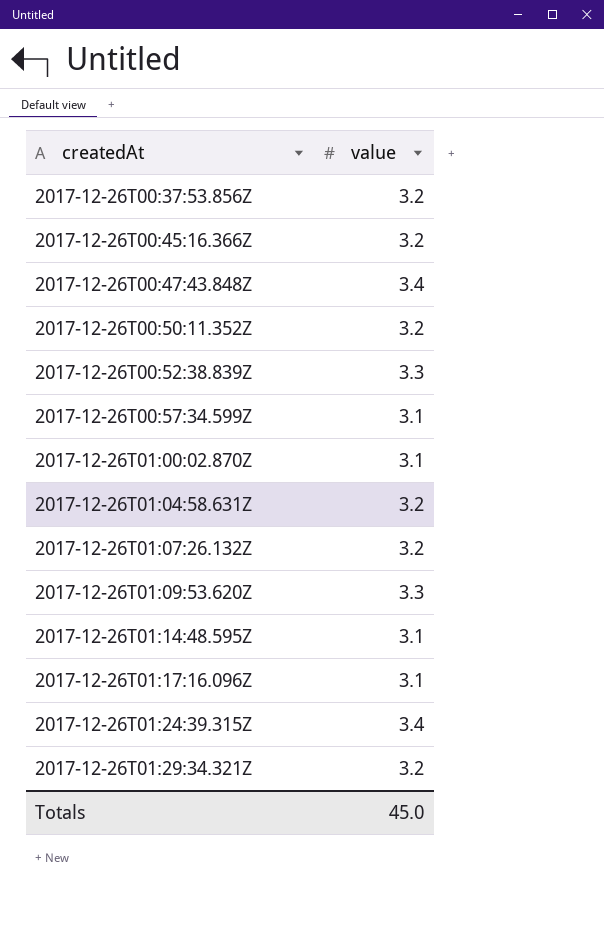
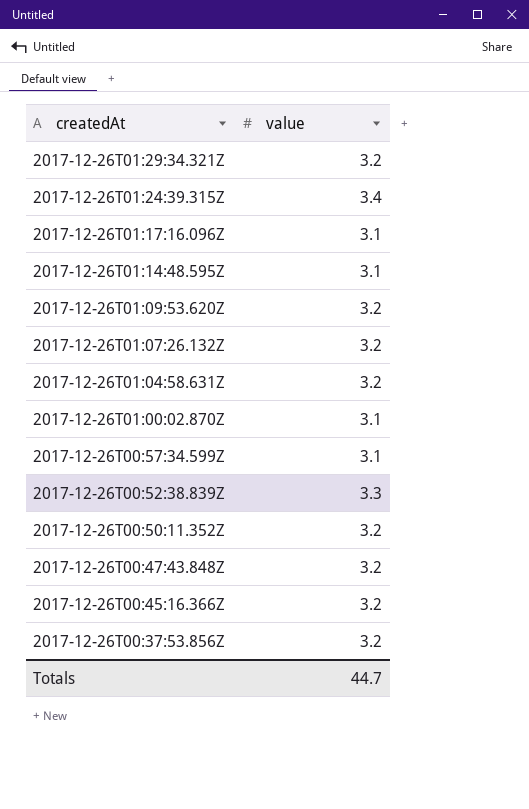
row order: createdAt ascending -> createdAt descending
2017-12-26T01:09:53.620Z | value: 3.3 -> 3.2
2017-12-26T00:47:43.848Z | value: 3.4 -> 3.2
Totals | value: 45.0 -> 44.7

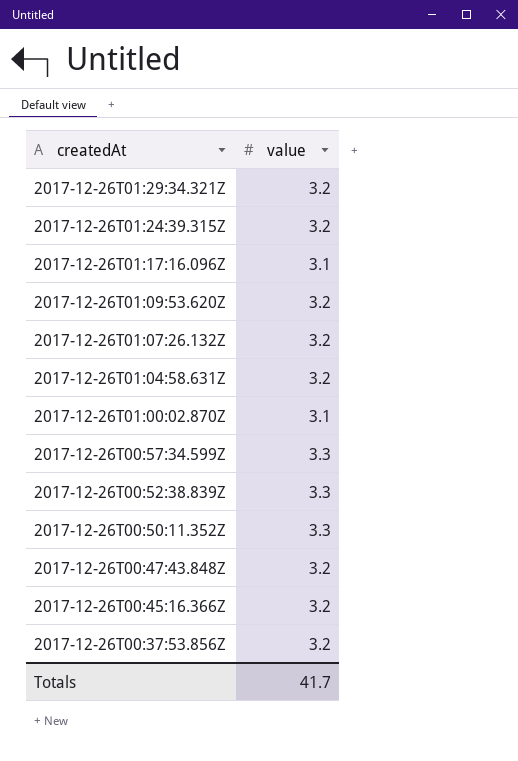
row 2017-12-26T01:14:48.595Z: 3.1 -> none
2017-12-26T01:24:39.315Z | value: 3.4 -> 3.2
2017-12-26T00:57:34.599Z | value: 3.1 -> 3.3
2017-12-26T00:50:11.352Z | value: 3.2 -> 3.3
Totals | value: 44.7 -> 41.7

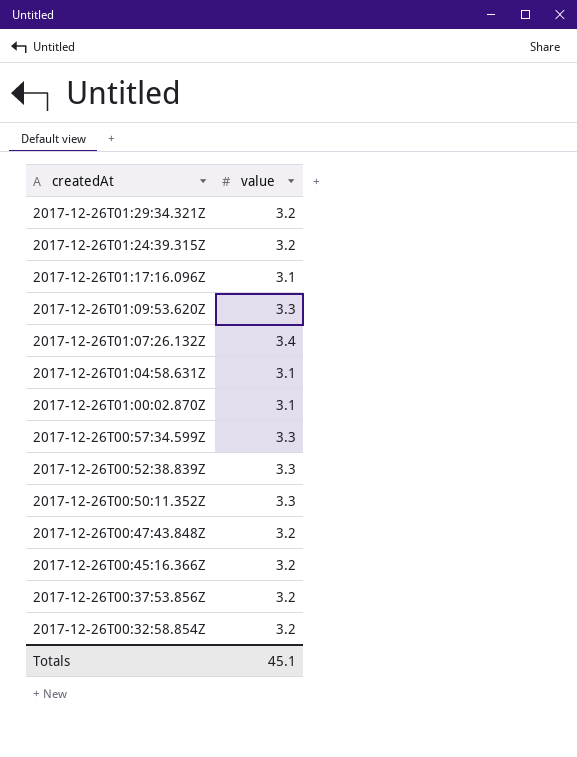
2017-12-26T01:09:53.620Z | value: 3.2 -> 3.3
2017-12-26T01:07:26.132Z | value: 3.2 -> 3.4
2017-12-26T01:04:58.631Z | value: 3.2 -> 3.1
row 2017-12-26T00:32:58.854Z: none -> 3.2
Totals | value: 41.7 -> 45.1

